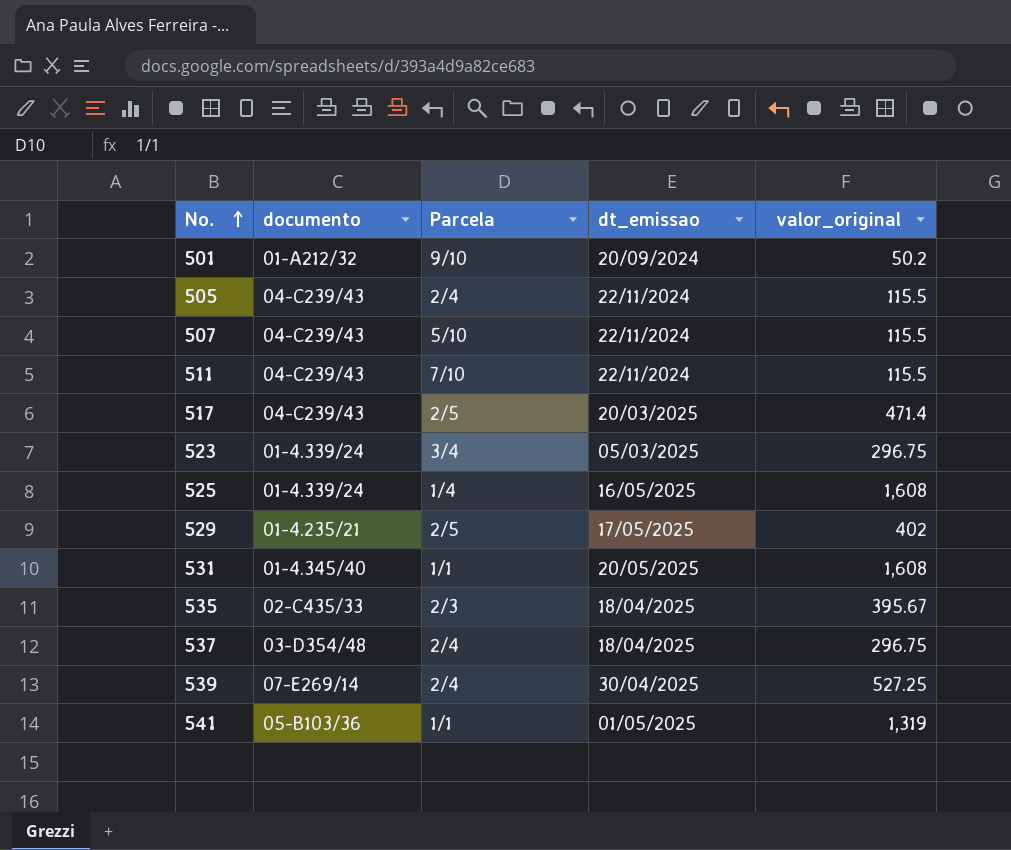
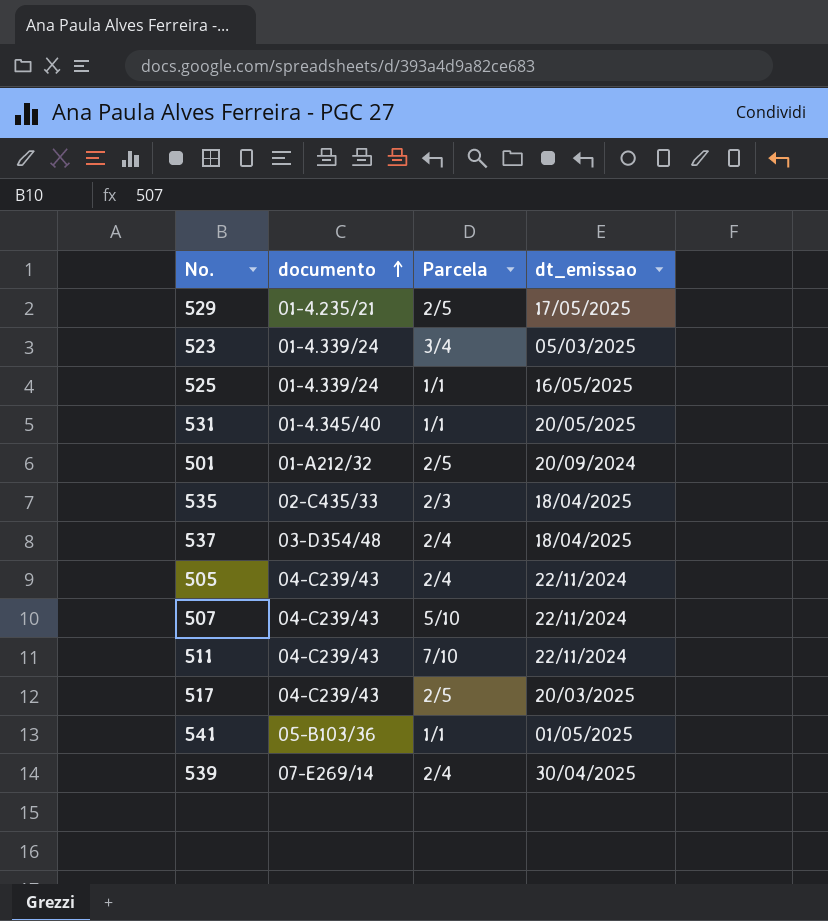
row order: No. ascending -> documento ascending
column valor_original | position: 5 -> none
525 | Parcela: 1/4 -> 1/1
501 | Parcela: 9/10 -> 2/5

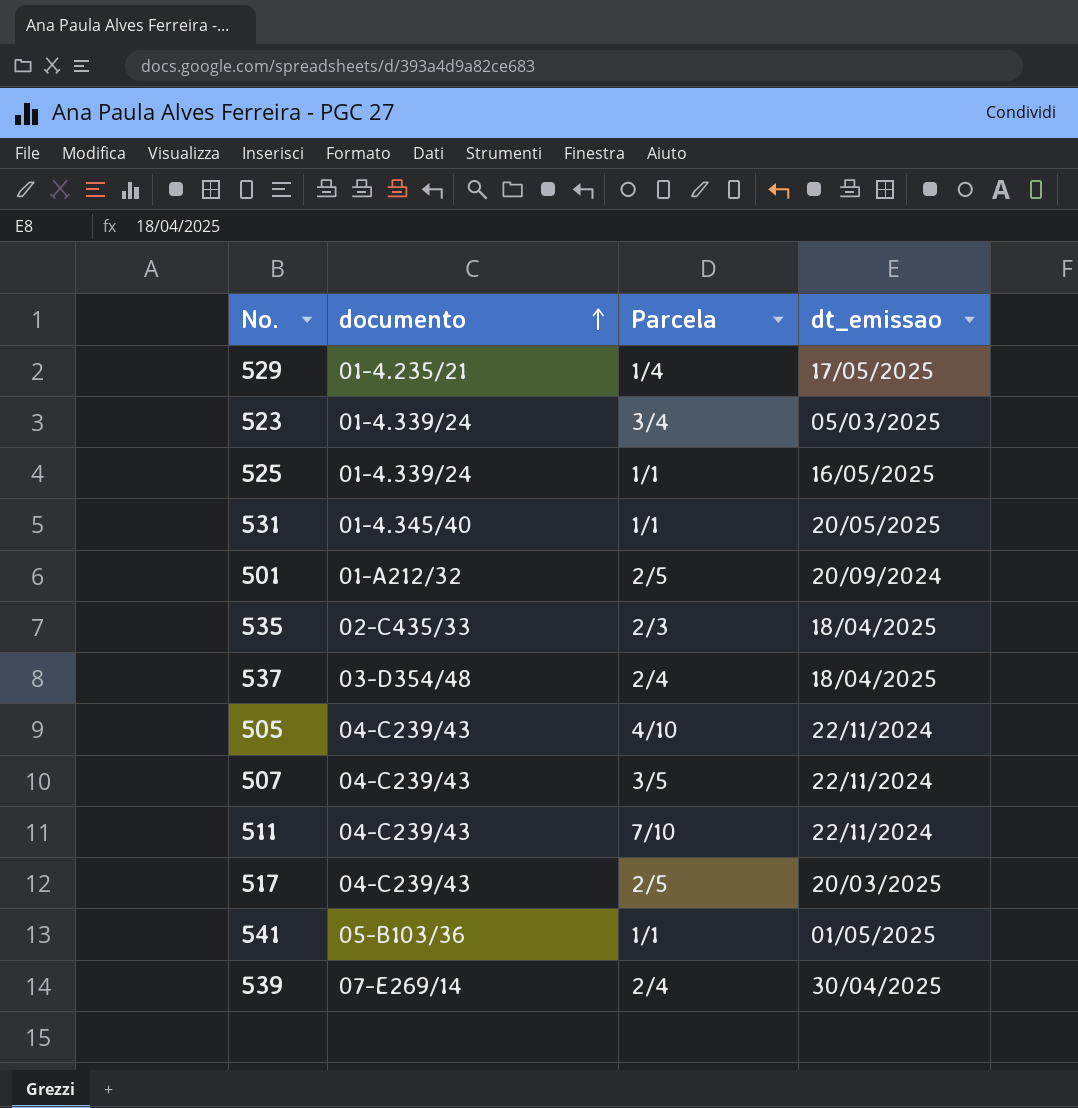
529 | Parcela: 2/5 -> 1/4
505 | Parcela: 2/4 -> 4/10
507 | Parcela: 5/10 -> 3/5

